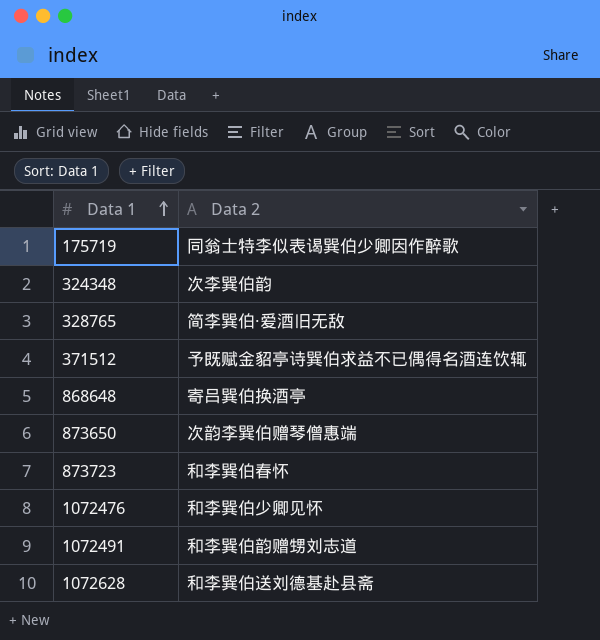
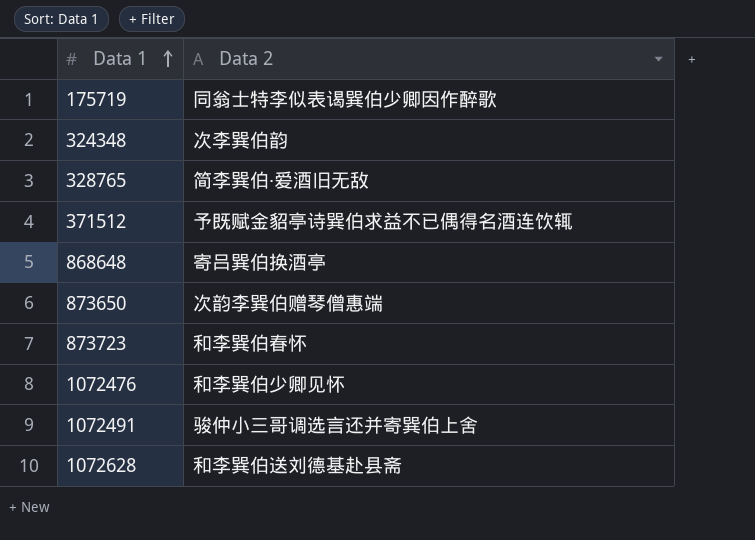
1072491 | Data 2: 和李巽伯韵赠甥刘志道 -> 骏仲小三哥调选言还并寄巽伯上舍

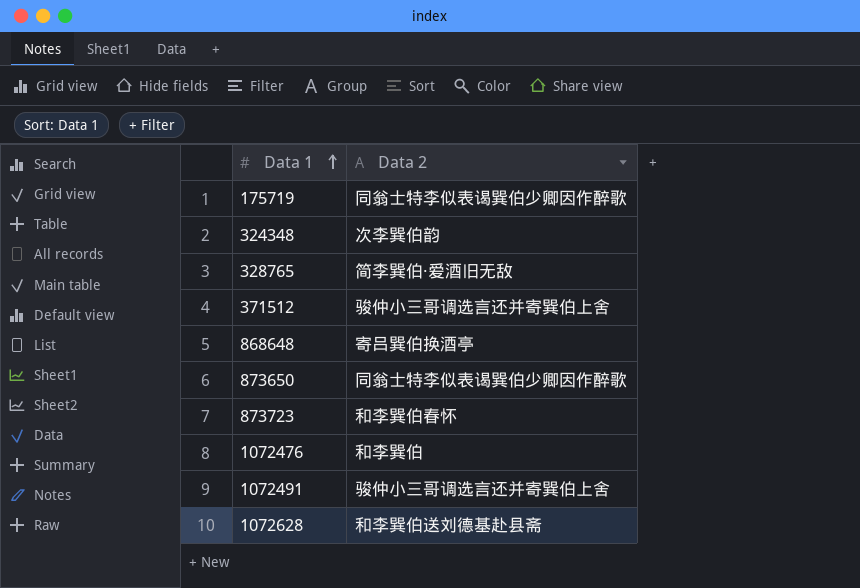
371512 | Data 2: 予既赋金貂亭诗巽伯求益不已偶得名酒连饮辄 -> 骏仲小三哥调选言还并寄巽伯上舍
873650 | Data 2: 次韵李巽伯赠琴僧惠端 -> 同翁士特李似表谒巽伯少卿因作醉歌
1072476 | Data 2: 和李巽伯少卿见怀 -> 和李巽伯

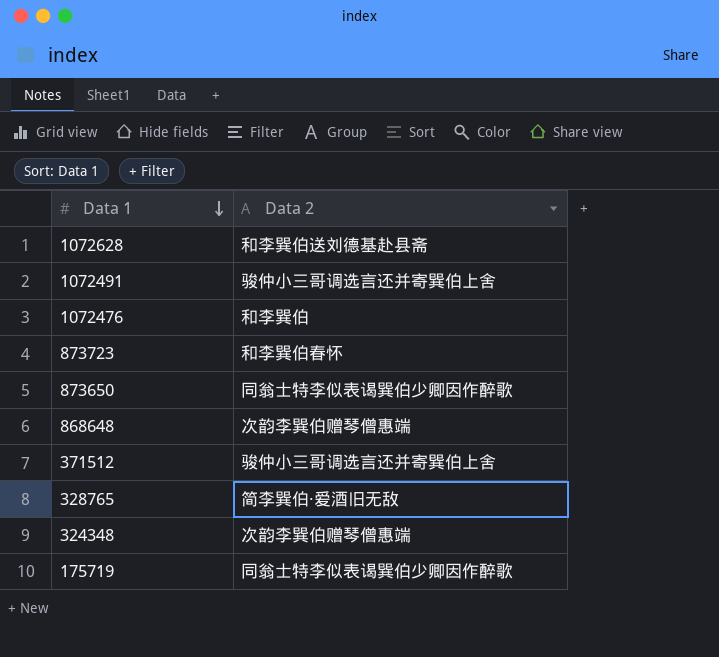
row order: Data 1 ascending -> Data 1 descending
868648 | Data 2: 寄吕巽伯换酒亭 -> 次韵李巽伯赠琴僧惠端
324348 | Data 2: 次李巽伯韵 -> 次韵李巽伯赠琴僧惠端

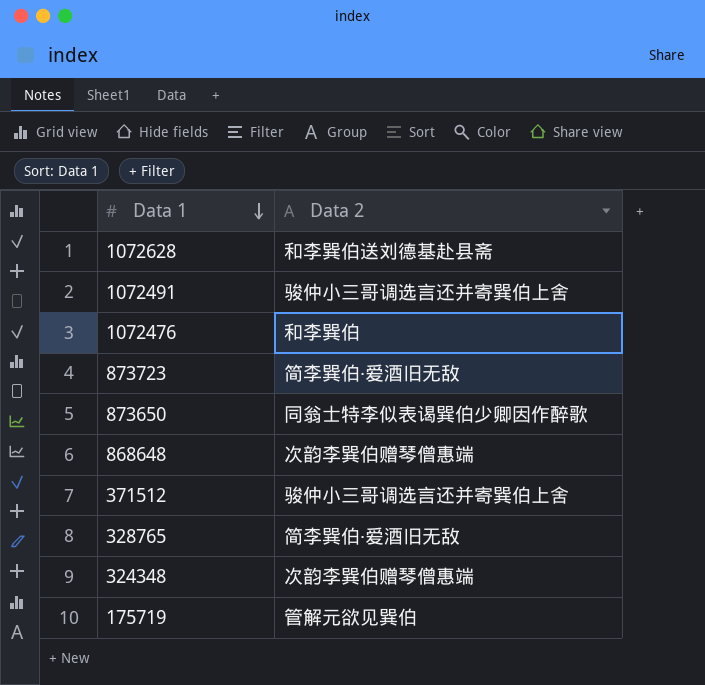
873723 | Data 2: 和李巽伯春怀 -> 简李巽伯·爱酒旧无敌
175719 | Data 2: 同翁士特李似表谒巽伯少卿因作醉歌 -> 管解元欲见巽伯

